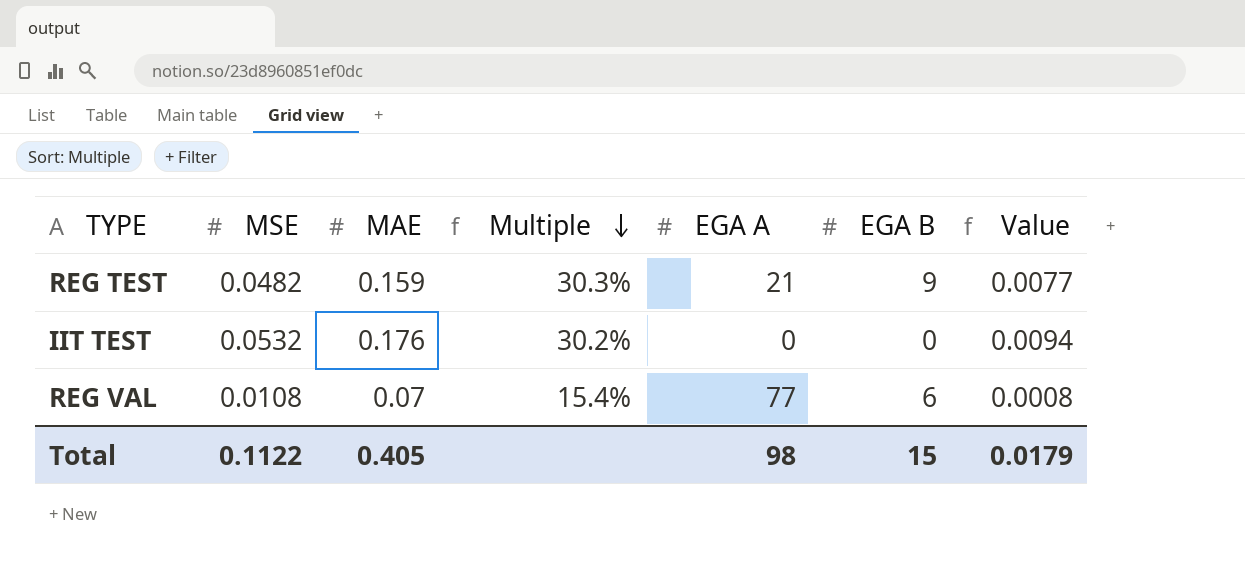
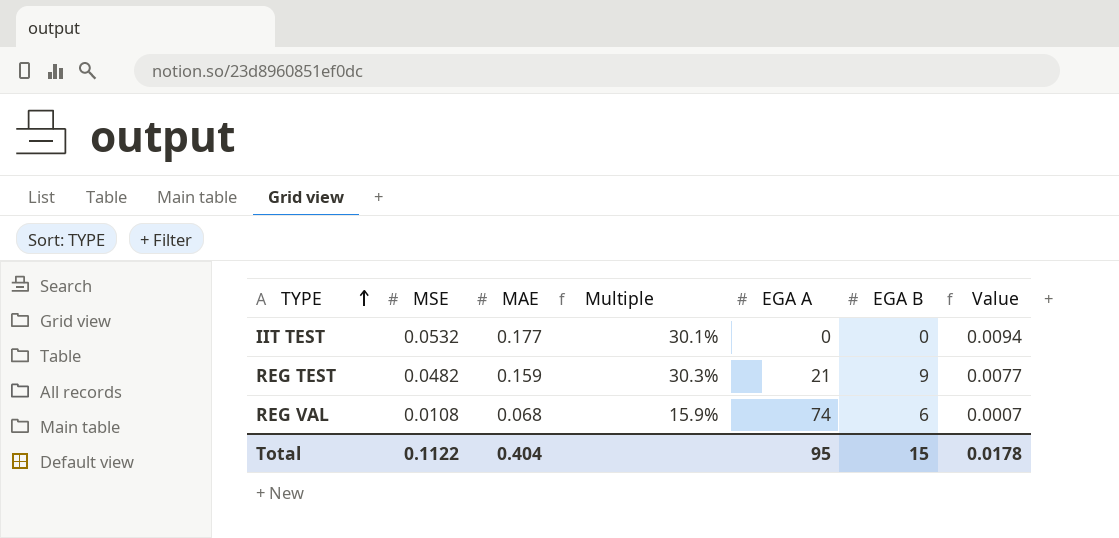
row order: Multiple descending -> TYPE ascending
IIT TEST | MAE: 0.176 -> 0.177
IIT TEST | Multiple: 30.2% -> 30.1%
REG VAL | MAE: 0.07 -> 0.068
REG VAL | Multiple: 15.4% -> 15.9%
REG VAL | EGA A: 77 -> 74
REG VAL | Value: 0.0008 -> 0.0007
Total | MAE: 0.405 -> 0.404
Total | EGA A: 98 -> 95
Total | Value: 0.0179 -> 0.0178

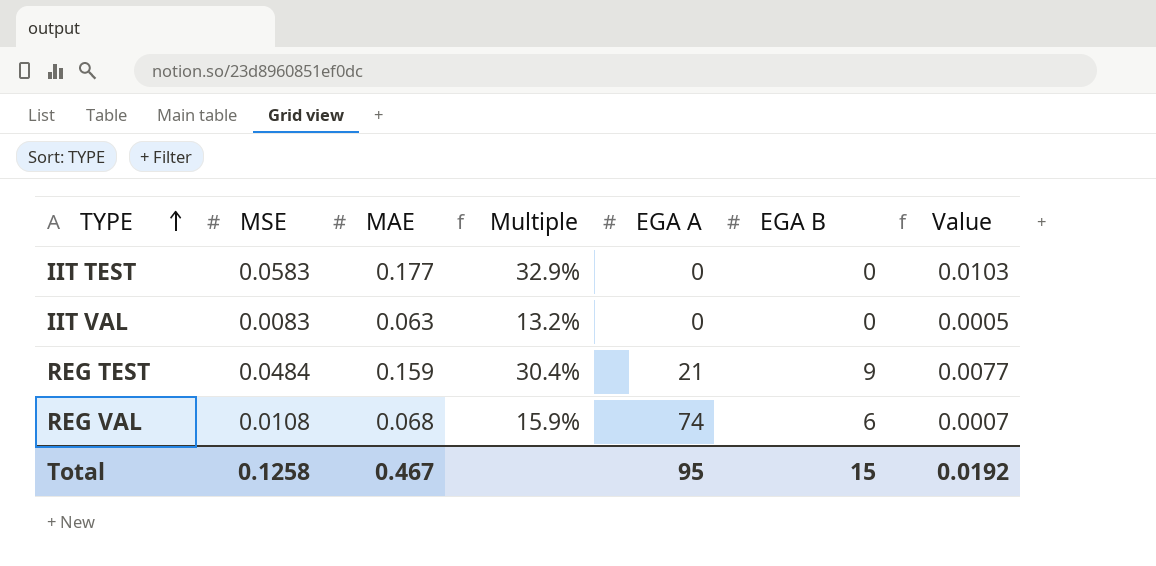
IIT TEST | MSE: 0.0532 -> 0.0583
IIT TEST | Multiple: 30.1% -> 32.9%
IIT TEST | Value: 0.0094 -> 0.0103
row IIT VAL: none -> 0.0083 | 0.063 | 13.2% | 0 | 0 | 0.0005
REG TEST | MSE: 0.0482 -> 0.0484
REG TEST | Multiple: 30.3% -> 30.4%
Total | MSE: 0.1122 -> 0.1258
Total | MAE: 0.404 -> 0.467
Total | Value: 0.0178 -> 0.0192

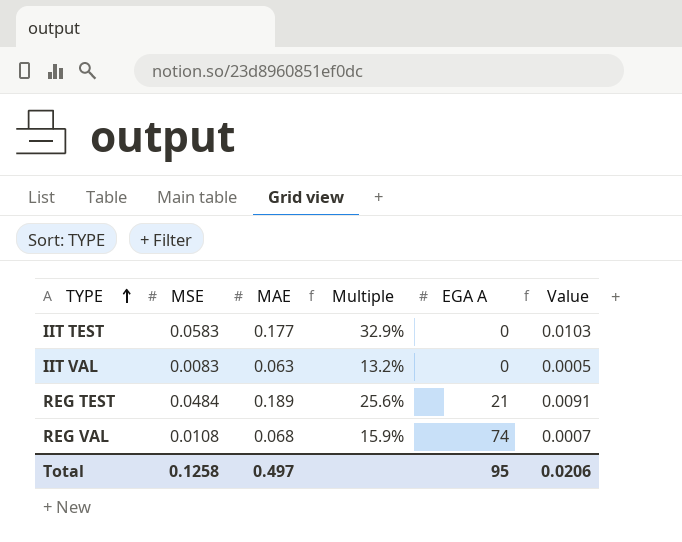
column EGA B | position: 6 -> none
REG TEST | MAE: 0.159 -> 0.189
REG TEST | Multiple: 30.4% -> 25.6%
REG TEST | Value: 0.0077 -> 0.0091
Total | MAE: 0.467 -> 0.497
Total | Value: 0.0192 -> 0.0206

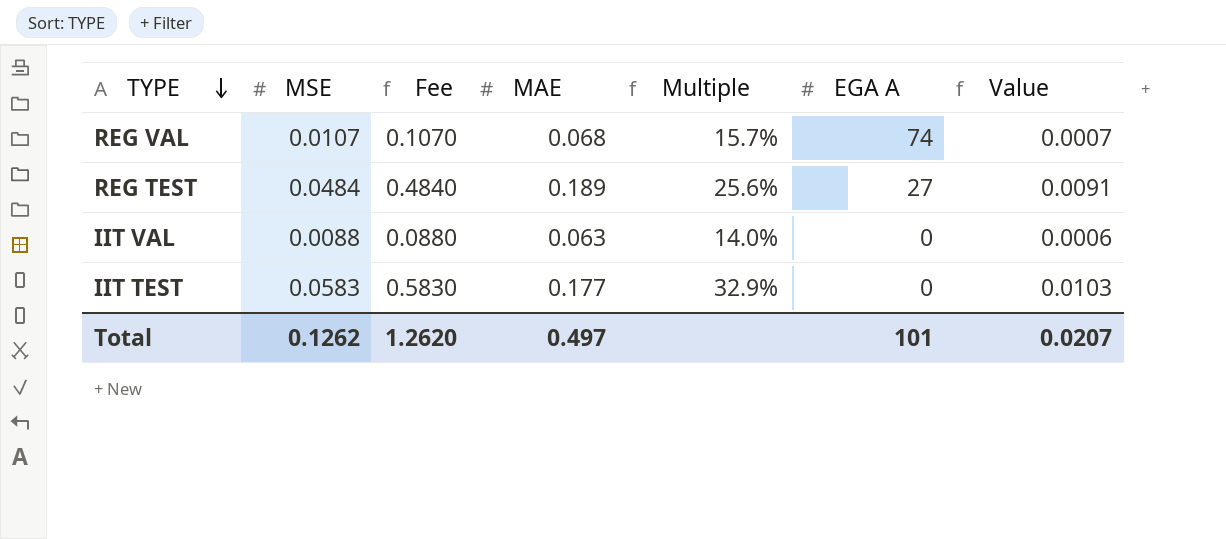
row order: TYPE ascending -> TYPE descending
column Fee | formula: none -> [MSE] * 10
REG VAL | MSE: 0.0108 -> 0.0107
REG VAL | Multiple: 15.9% -> 15.7%
REG TEST | EGA A: 21 -> 27
IIT VAL | MSE: 0.0083 -> 0.0088
IIT VAL | Multiple: 13.2% -> 14.0%
IIT VAL | Value: 0.0005 -> 0.0006
Total | MSE: 0.1258 -> 0.1262
Total | EGA A: 95 -> 101
Total | Value: 0.0206 -> 0.0207

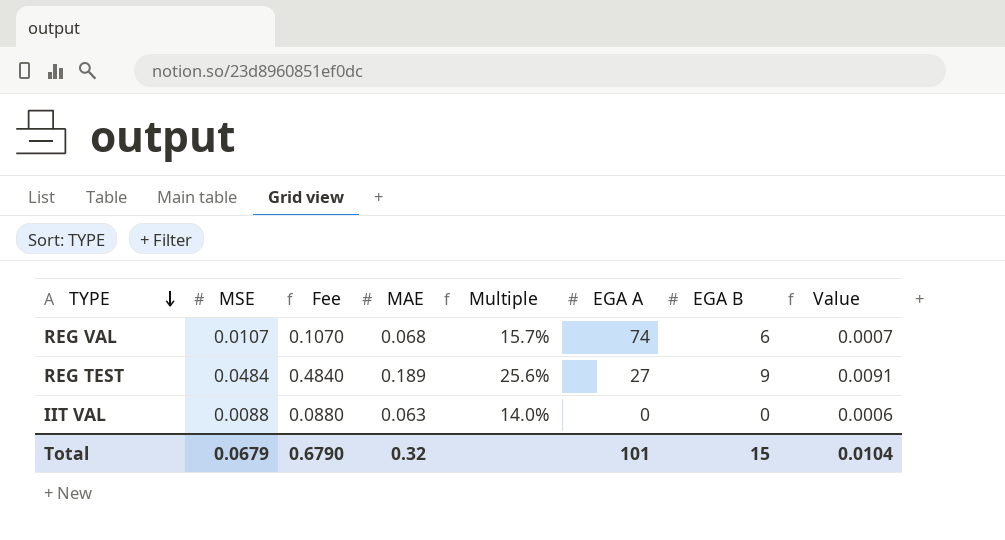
column EGA B | position: none -> 7
row IIT TEST: 0.0583 | 0.5830 | 0.177 | 32.9% | 0 | 0.0103 -> none
Total | MSE: 0.1262 -> 0.0679
Total | Fee: 1.2620 -> 0.6790
Total | MAE: 0.497 -> 0.32
Total | Value: 0.0207 -> 0.0104

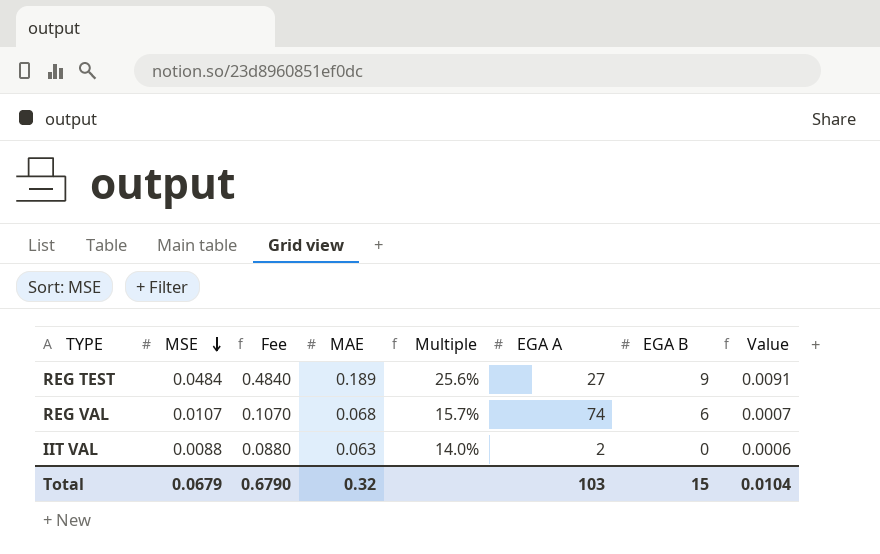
row order: TYPE descending -> MSE descending
IIT VAL | EGA A: 0 -> 2
Total | EGA A: 101 -> 103

